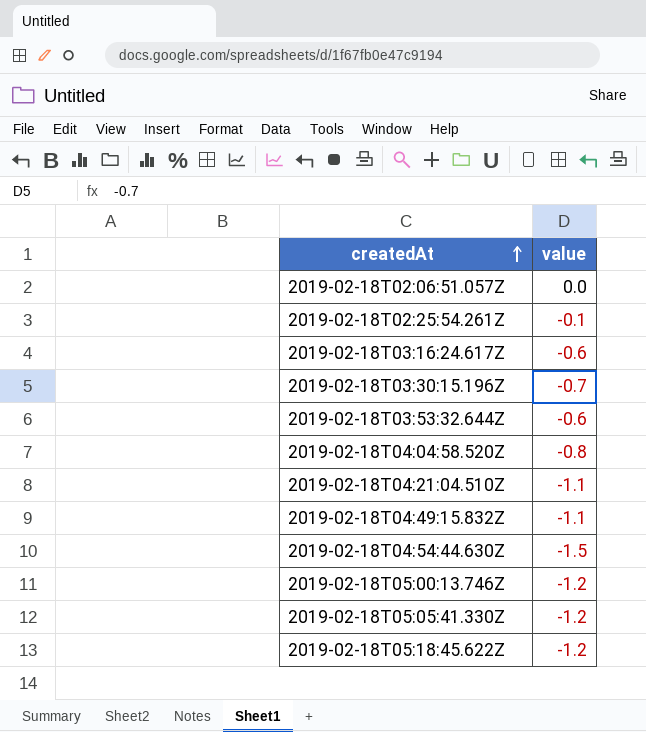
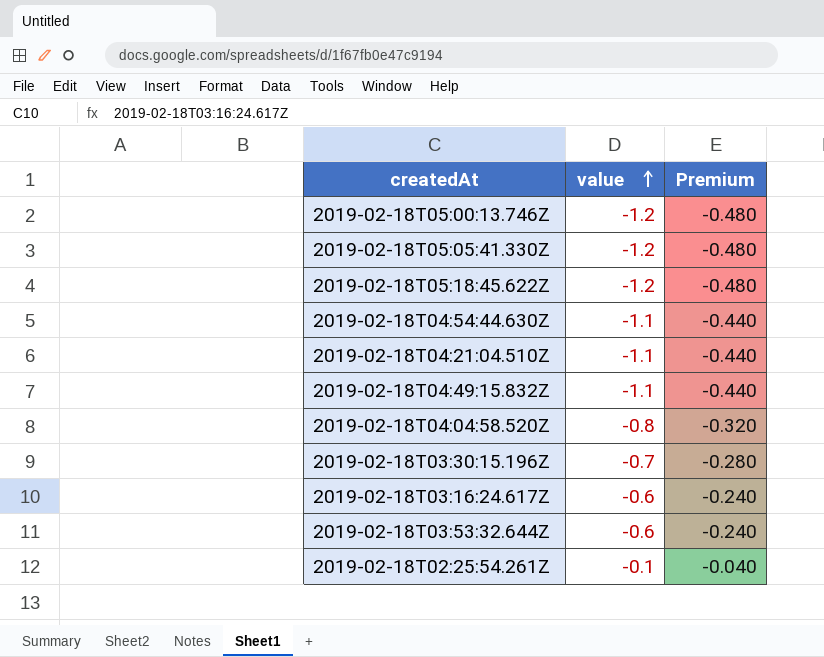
row order: createdAt ascending -> value ascending
column Premium | formula: none -> [value] * 0.4
row 2019-02-18T02:06:51.057Z: 0.0 -> none
2019-02-18T04:54:44.630Z | value: -1.5 -> -1.1

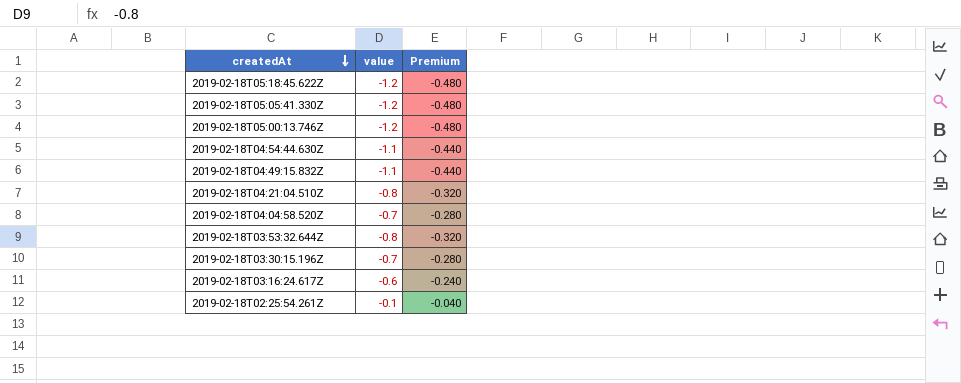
row order: value ascending -> createdAt descending
2019-02-18T04:21:04.510Z | value: -1.1 -> -0.8
2019-02-18T04:21:04.510Z | Premium: -0.440 -> -0.320
2019-02-18T04:04:58.520Z | value: -0.8 -> -0.7
2019-02-18T04:04:58.520Z | Premium: -0.320 -> -0.280
2019-02-18T03:53:32.644Z | value: -0.6 -> -0.8
2019-02-18T03:53:32.644Z | Premium: -0.240 -> -0.320

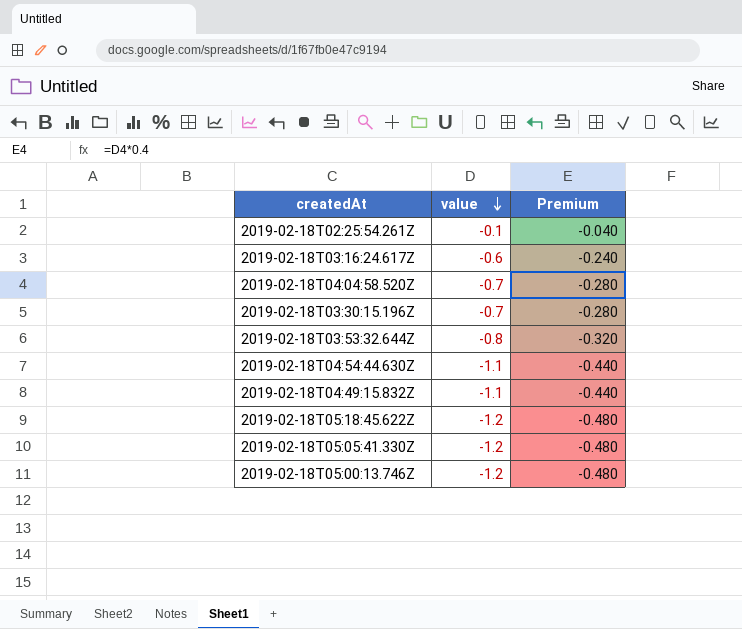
row order: createdAt descending -> value descending
row 2019-02-18T04:21:04.510Z: -0.8 | -0.320 -> none

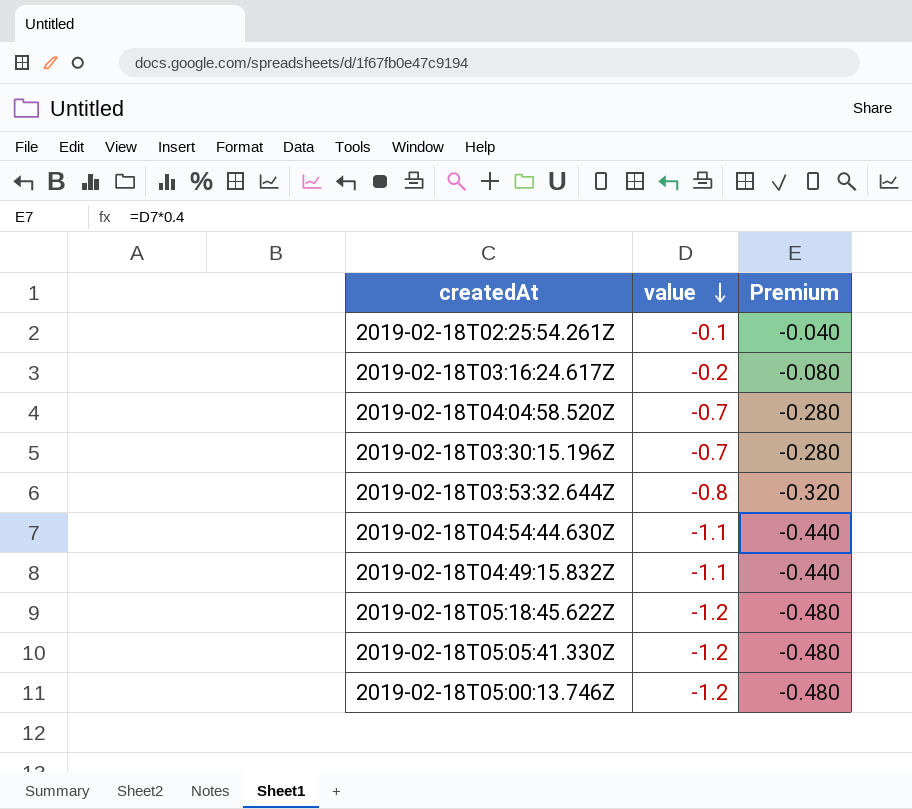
2019-02-18T03:16:24.617Z | value: -0.6 -> -0.2
2019-02-18T03:16:24.617Z | Premium: -0.240 -> -0.080

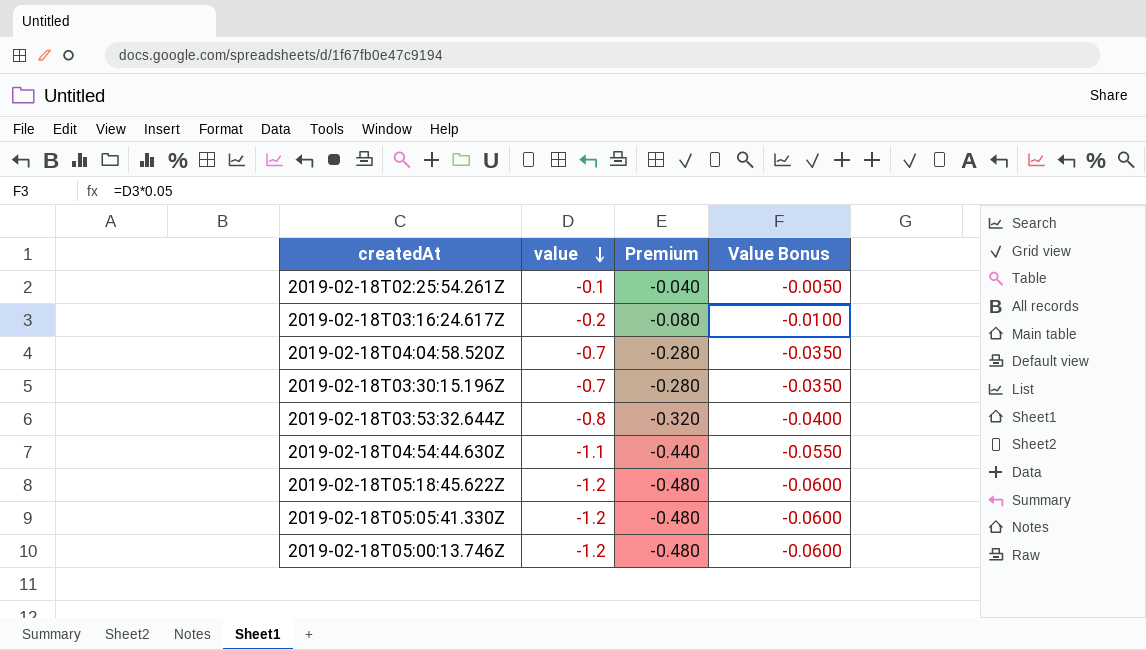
column Value Bonus | formula: none -> [value] * 0.05
row 2019-02-18T04:49:15.832Z: -1.1 | -0.440 -> none

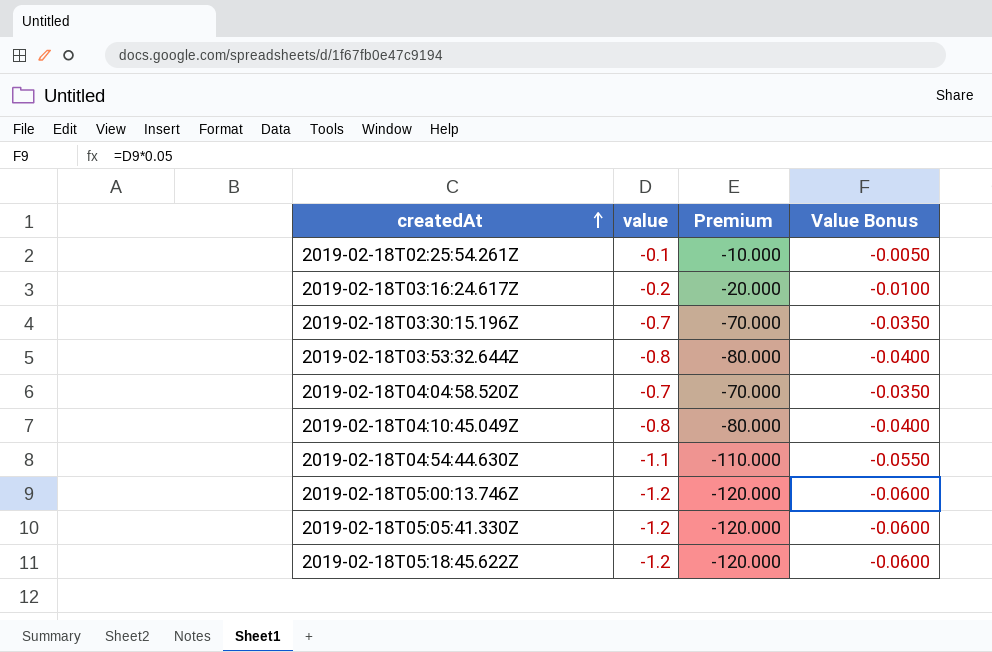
row order: value descending -> createdAt ascending
column Premium | formula: [value] * 0.4 -> [value] * 100
row 2019-02-18T04:10:45.049Z: none -> -0.8 | -80.000 | -0.0400

